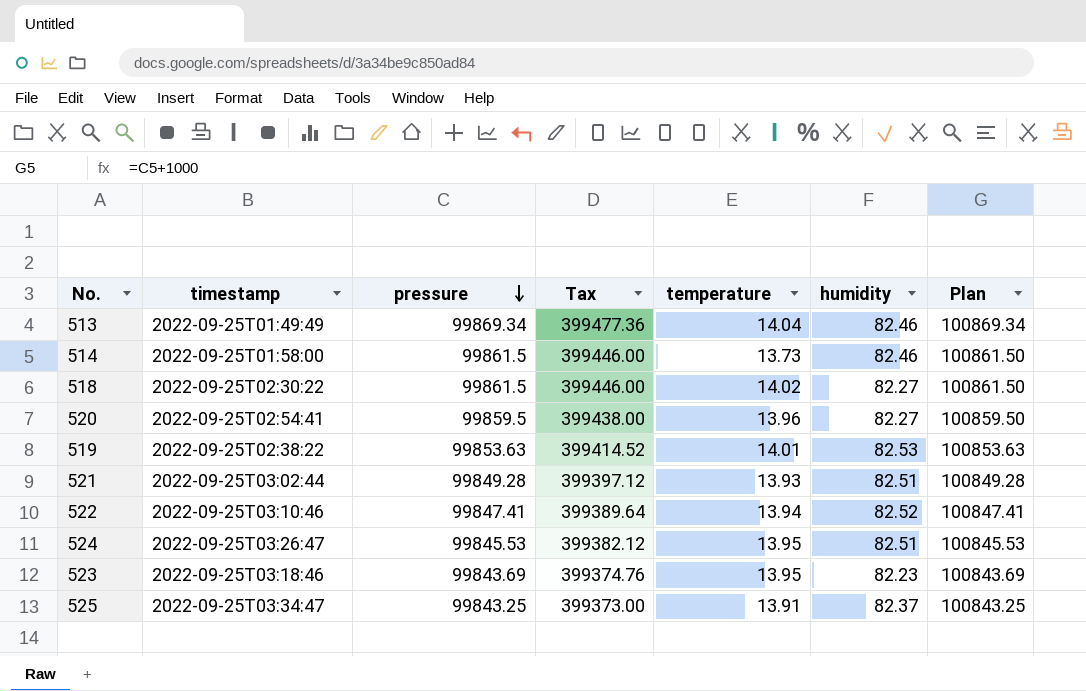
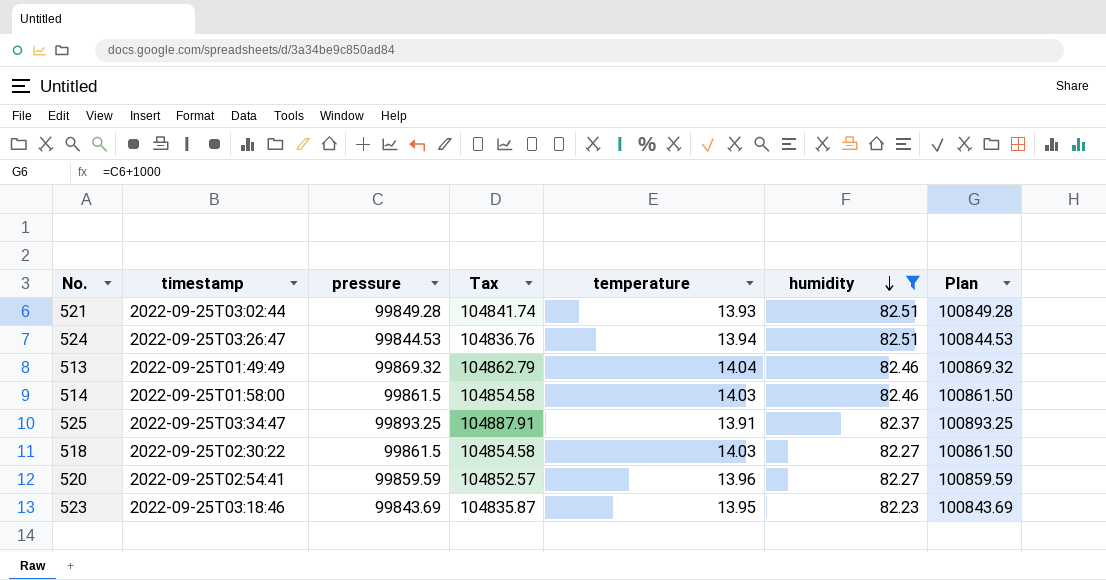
filter: none -> humidity <= 82.51
row order: pressure descending -> humidity descending
column Tax | formula: [pressure] * 4 -> [pressure] * 1.05
524 | pressure: 99845.53 -> 99844.53
524 | temperature: 13.95 -> 13.94
524 | Plan: 100845.53 -> 100844.53
513 | pressure: 99869.34 -> 99869.32
513 | Plan: 100869.34 -> 100869.32
514 | temperature: 13.73 -> 14.03
525 | pressure: 99843.25 -> 99893.25
525 | Plan: 100843.25 -> 100893.25
518 | temperature: 14.02 -> 14.03
520 | pressure: 99859.5 -> 99859.59
520 | Plan: 100859.50 -> 100859.59

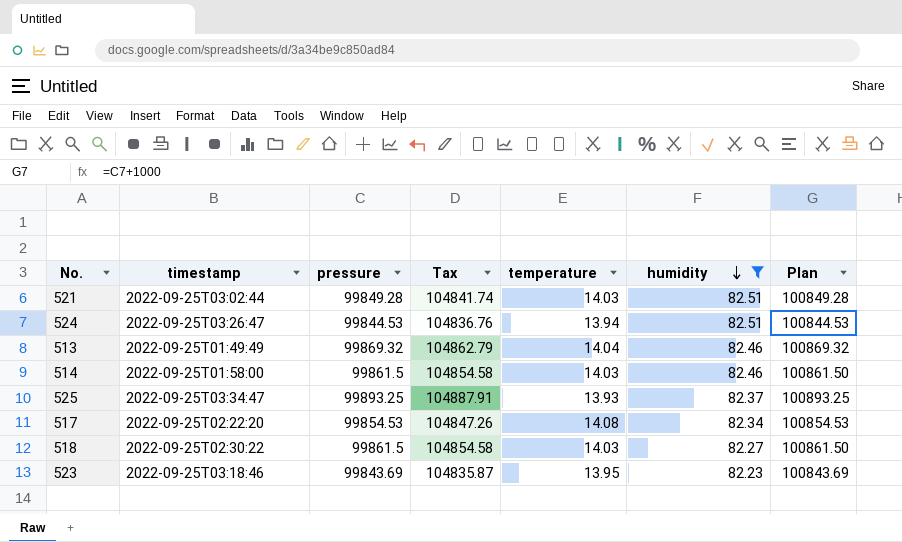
row 520: 2022-09-25T02:54:41 | 99859.59 | 104852.57 | 13.96 | 82.27 | 100859.59 -> none
521 | temperature: 13.93 -> 14.03
525 | temperature: 13.91 -> 13.93
row 517: none -> 2022-09-25T02:22:20 | 99854.53 | 104847.26 | 14.08 | 82.34 | 100854.53

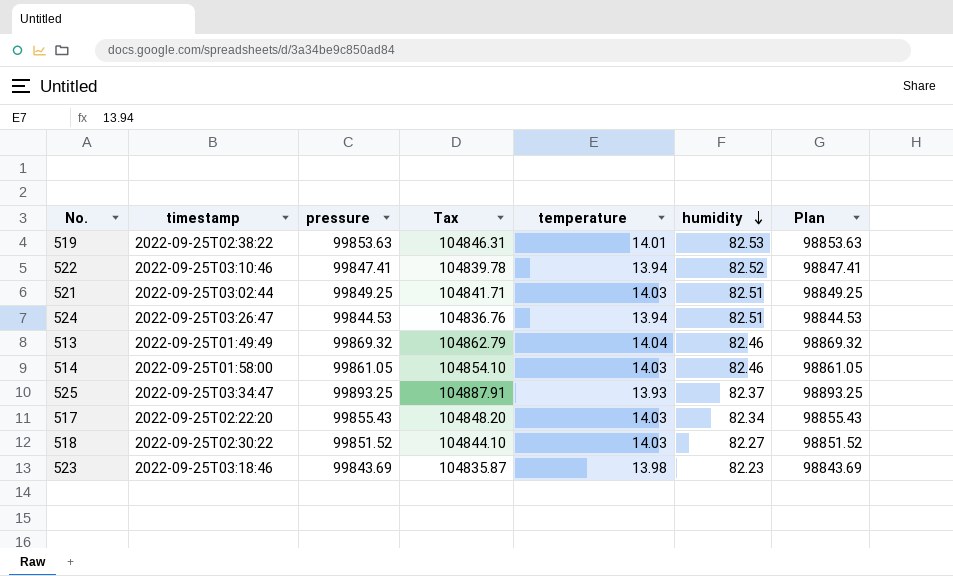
filter: humidity <= 82.51 -> none
column Plan | formula: [pressure] + 1000 -> [pressure] - 1000
521 | pressure: 99849.28 -> 99849.25
521 | Tax: 104841.74 -> 104841.71
514 | pressure: 99861.5 -> 99861.05
514 | Tax: 104854.58 -> 104854.10
517 | pressure: 99854.53 -> 99855.43
517 | Tax: 104847.26 -> 104848.20
517 | temperature: 14.08 -> 14.03
518 | pressure: 99861.5 -> 99851.52
518 | Tax: 104854.58 -> 104844.10
523 | temperature: 13.95 -> 13.98

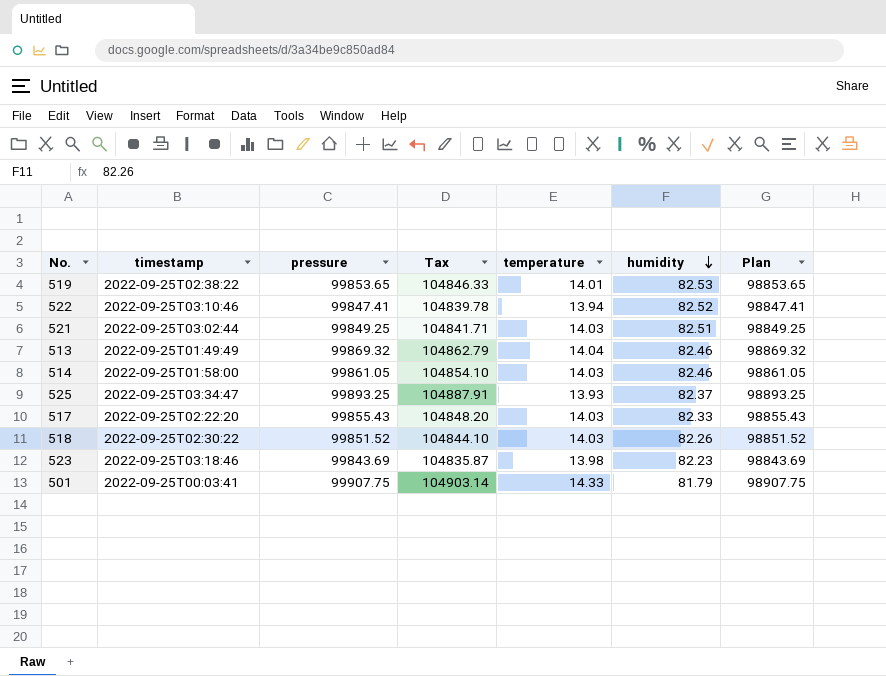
row 524: 2022-09-25T03:26:47 | 99844.53 | 104836.76 | 13.94 | 82.51 | 98844.53 -> none
519 | pressure: 99853.63 -> 99853.65
519 | Tax: 104846.31 -> 104846.33
519 | Plan: 98853.63 -> 98853.65
517 | humidity: 82.34 -> 82.33
518 | humidity: 82.27 -> 82.26
row 501: none -> 2022-09-25T00:03:41 | 99907.75 | 104903.14 | 14.33 | 81.79 | 98907.75

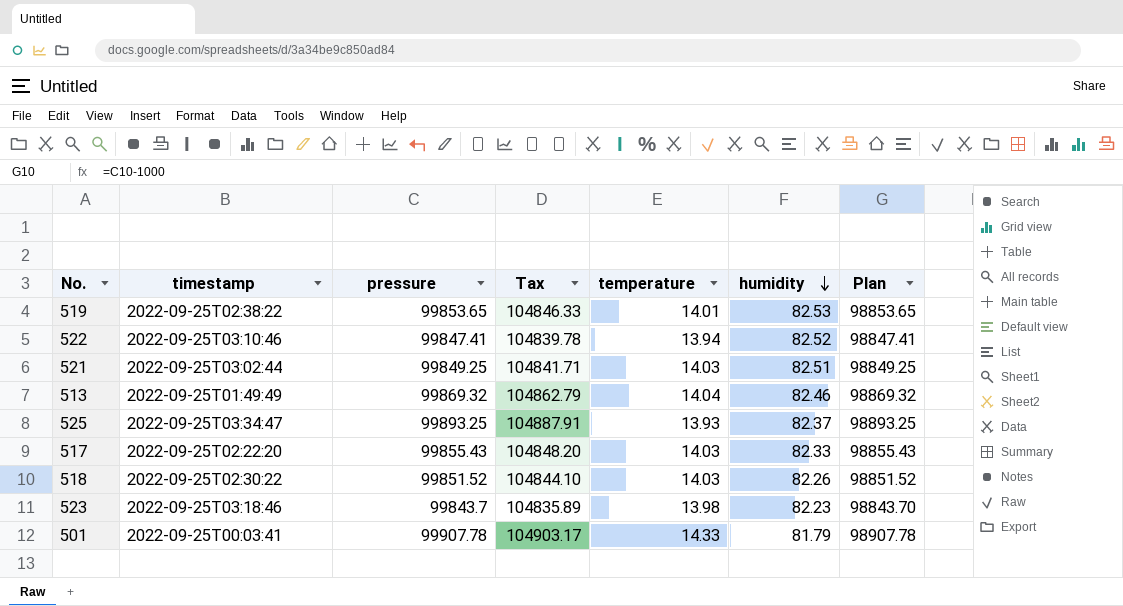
row 514: 2022-09-25T01:58:00 | 99861.05 | 104854.10 | 14.03 | 82.46 | 98861.05 -> none
523 | pressure: 99843.69 -> 99843.7
523 | Tax: 104835.87 -> 104835.89
523 | Plan: 98843.69 -> 98843.70
501 | pressure: 99907.75 -> 99907.78
501 | Tax: 104903.14 -> 104903.17
501 | Plan: 98907.75 -> 98907.78

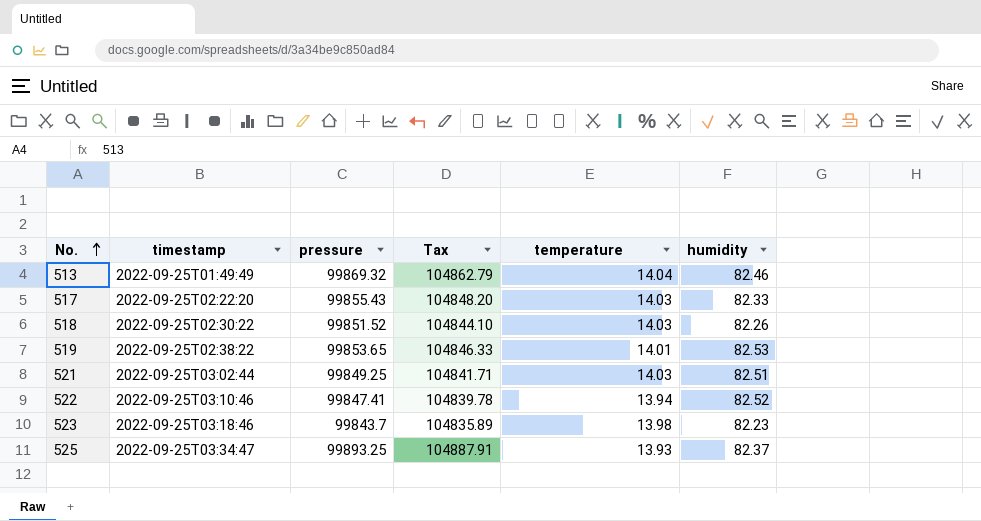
row order: humidity descending -> No. ascending
column Plan | formula: [pressure] - 1000 -> none
row 501: 2022-09-25T00:03:41 | 99907.78 | 104903.17 | 14.33 | 81.79 | 98907.78 -> none

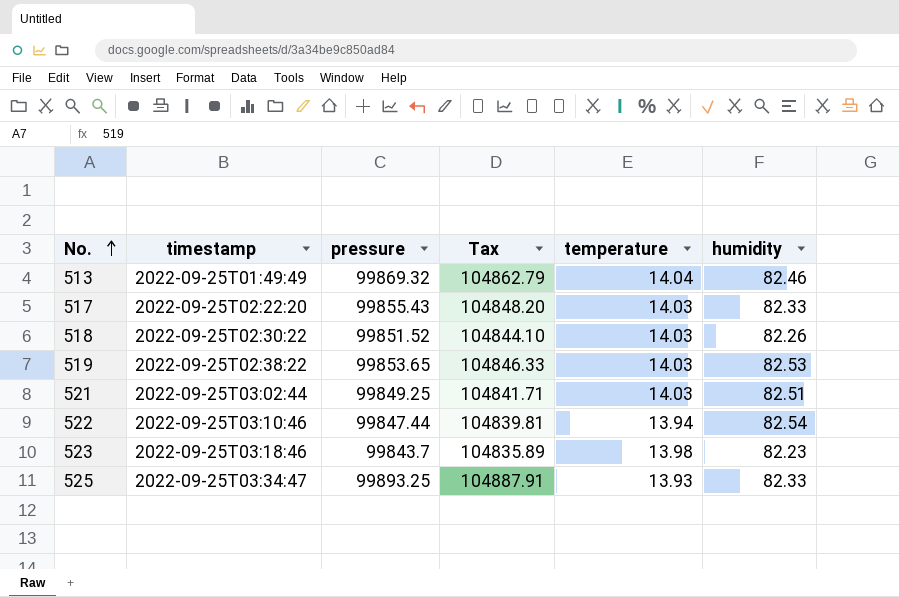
519 | temperature: 14.01 -> 14.03
522 | pressure: 99847.41 -> 99847.44
522 | Tax: 104839.78 -> 104839.81
522 | humidity: 82.52 -> 82.54
525 | humidity: 82.37 -> 82.33

